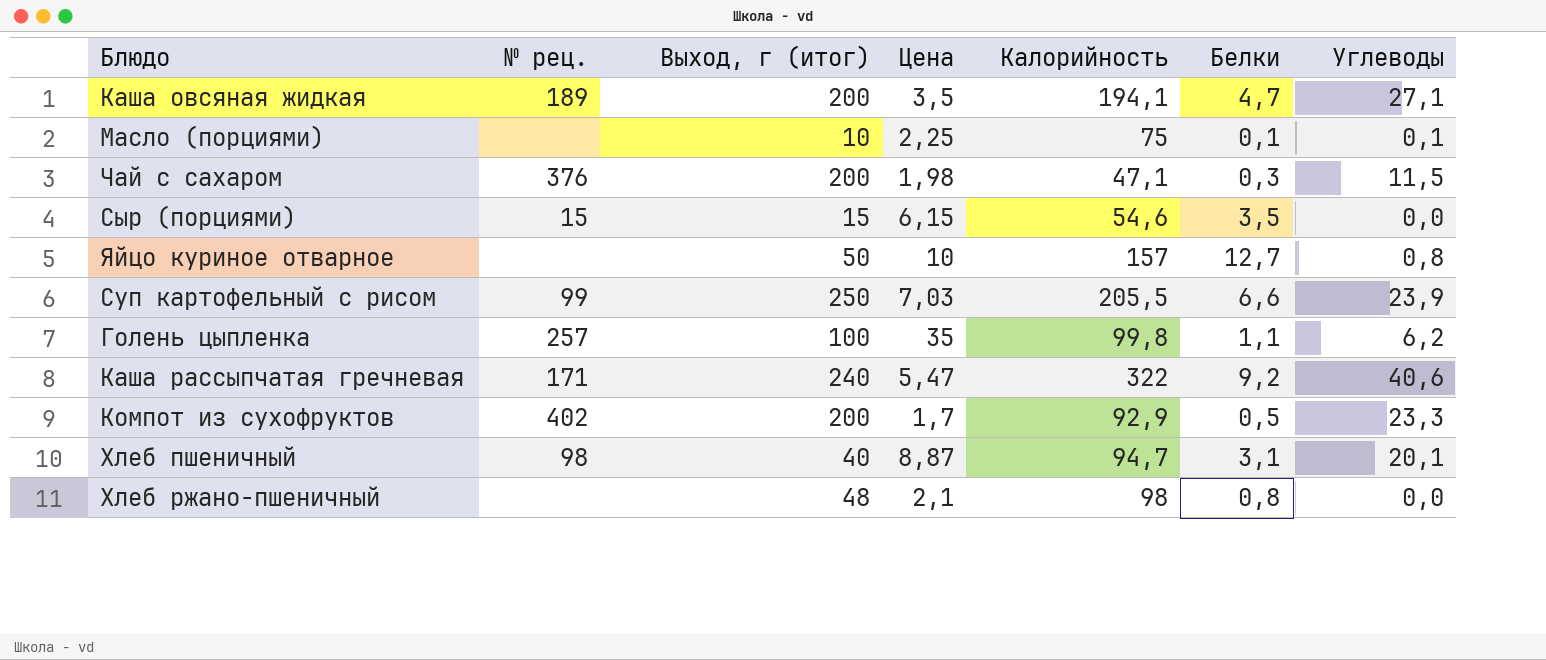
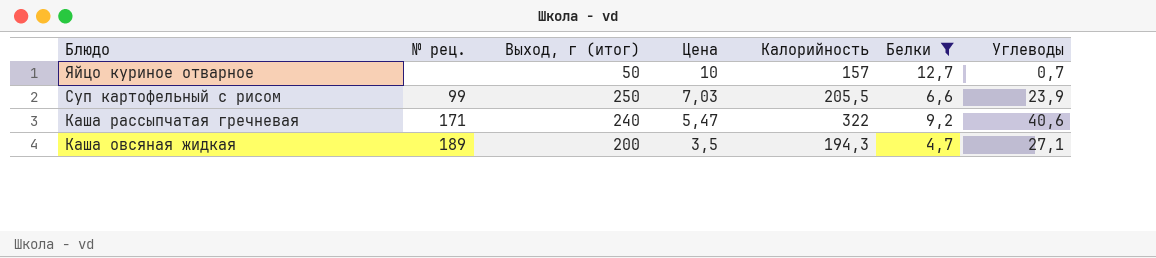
filter: none -> Белки >= 4,7
row order: none -> Блюдо descending
Яйцо куриное отварное | Углеводы: 0,8 -> 0,7
Каша овсяная жидкая | Калорийность: 194,1 -> 194,3

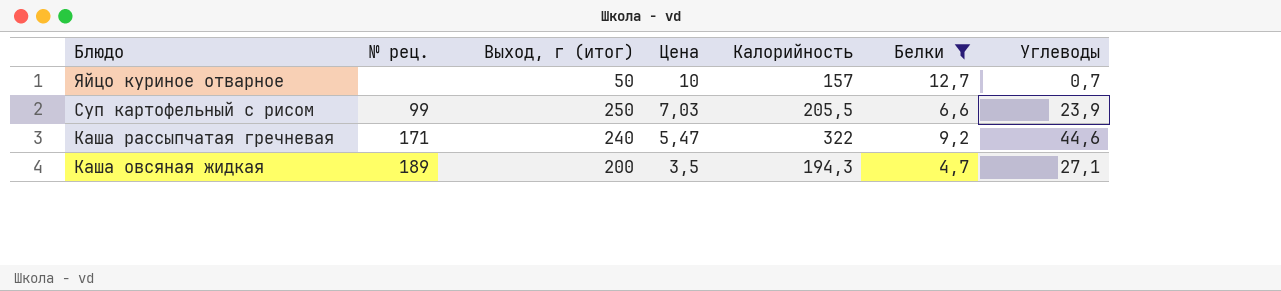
Каша рассыпчатая гречневая | Углеводы: 40,6 -> 44,6

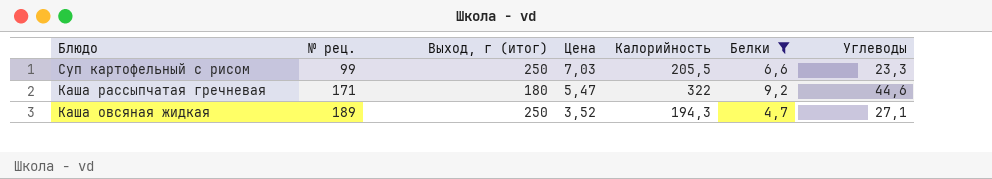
row Яйцо куриное отварное: none | 50 | 10 | 157 | 12,7 | 0,7 -> none
Суп картофельный с рисом | Углеводы: 23,9 -> 23,3
Каша рассыпчатая гречневая | Выход, г (итог): 240 -> 180
Каша овсяная жидкая | Выход, г (итог): 200 -> 250
Каша овсяная жидкая | Цена: 3,5 -> 3,52

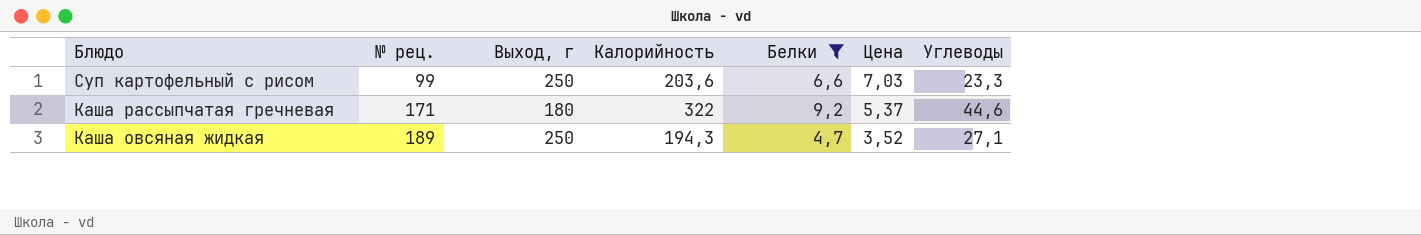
column name: Выход, г (итог) -> Выход, г
column Цена | position: 4 -> 6
Суп картофельный с рисом | Калорийность: 205,5 -> 203,6
Каша рассыпчатая гречневая | Цена: 5,47 -> 5,37

